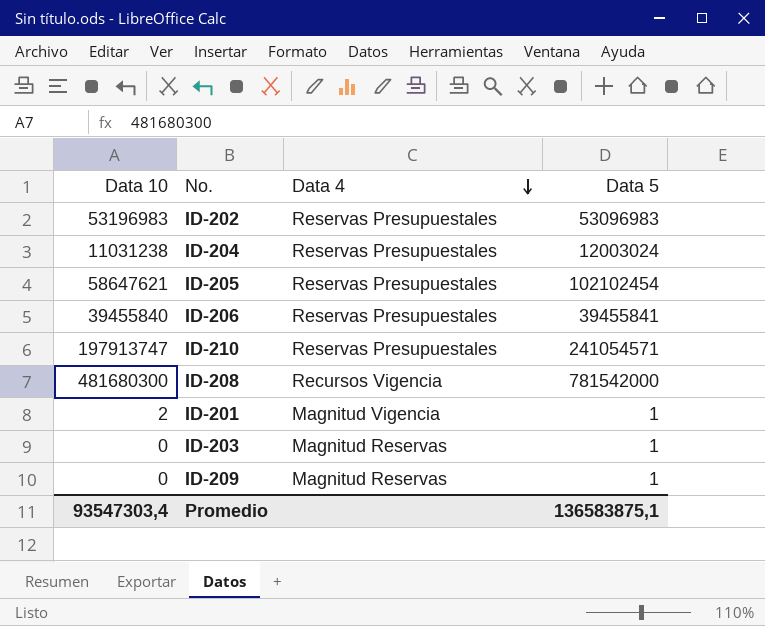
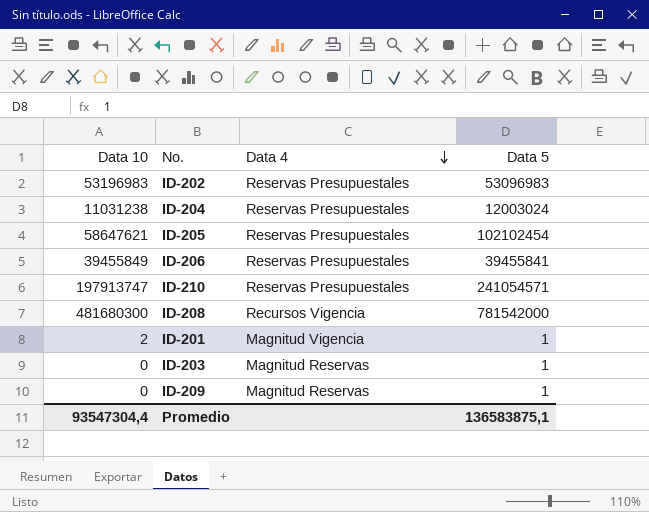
ID-206 | Data 10: 39455840 -> 39455849
Promedio | Data 10: 93547303,4 -> 93547304,4

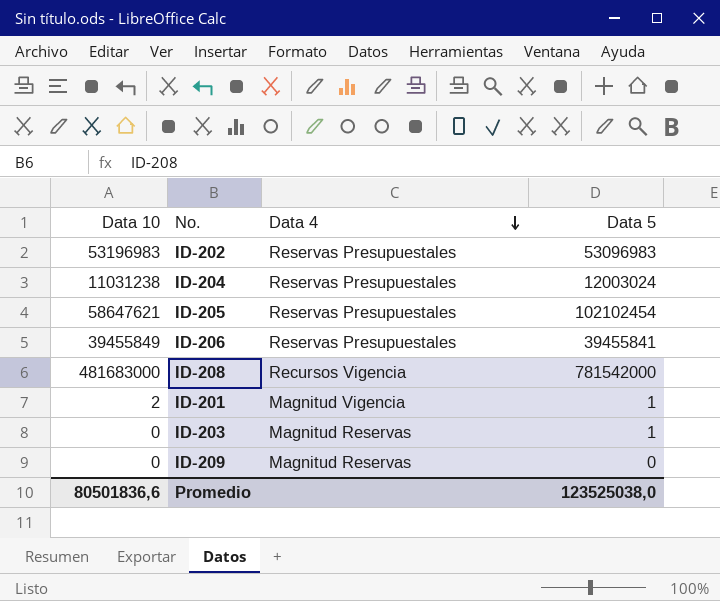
row ID-210: 197913747 | Reservas Presupuestales | 241054571 -> none
ID-208 | Data 10: 481680300 -> 481683000
ID-209 | Data 5: 1 -> 0
Promedio | Data 10: 93547304,4 -> 80501836,6
Promedio | Data 5: 136583875,1 -> 123525038,0

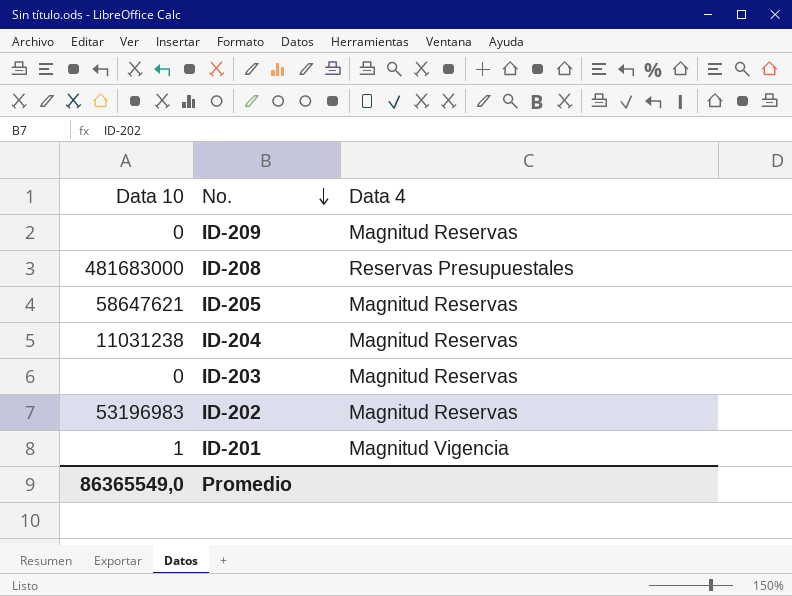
row order: Data 4 descending -> No. descending
column Data 5 | position: 4 -> none
row ID-206: 39455849 | Reservas Presupuestales | 39455841 -> none
ID-208 | Data 4: Recursos Vigencia -> Reservas Presupuestales
ID-205 | Data 4: Reservas Presupuestales -> Magnitud Reservas
ID-204 | Data 4: Reservas Presupuestales -> Magnitud Reservas
ID-202 | Data 4: Reservas Presupuestales -> Magnitud Reservas
ID-201 | Data 10: 2 -> 1
Promedio | Data 10: 80501836,6 -> 86365549,0

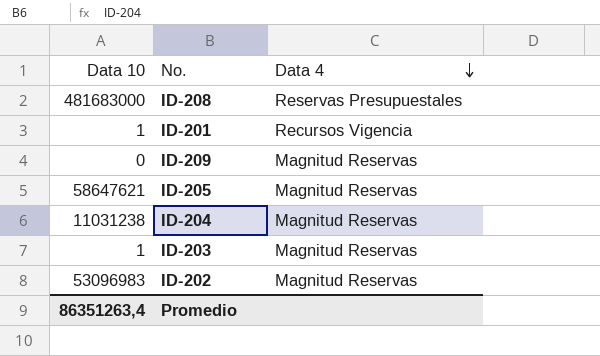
row order: No. descending -> Data 4 descending
ID-201 | Data 4: Magnitud Vigencia -> Recursos Vigencia
ID-203 | Data 10: 0 -> 1
ID-202 | Data 10: 53196983 -> 53096983
Promedio | Data 10: 86365549,0 -> 86351263,4

